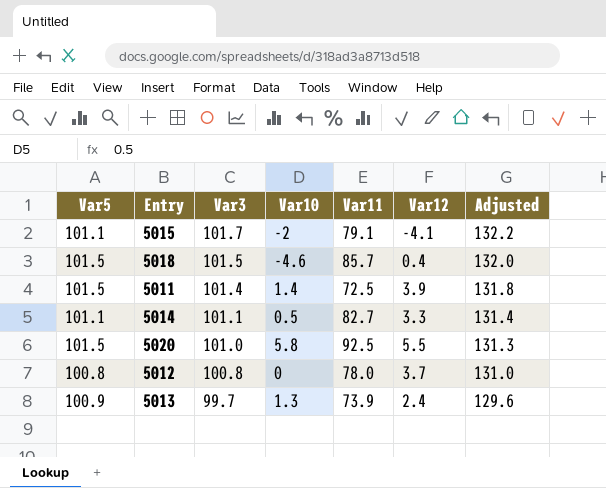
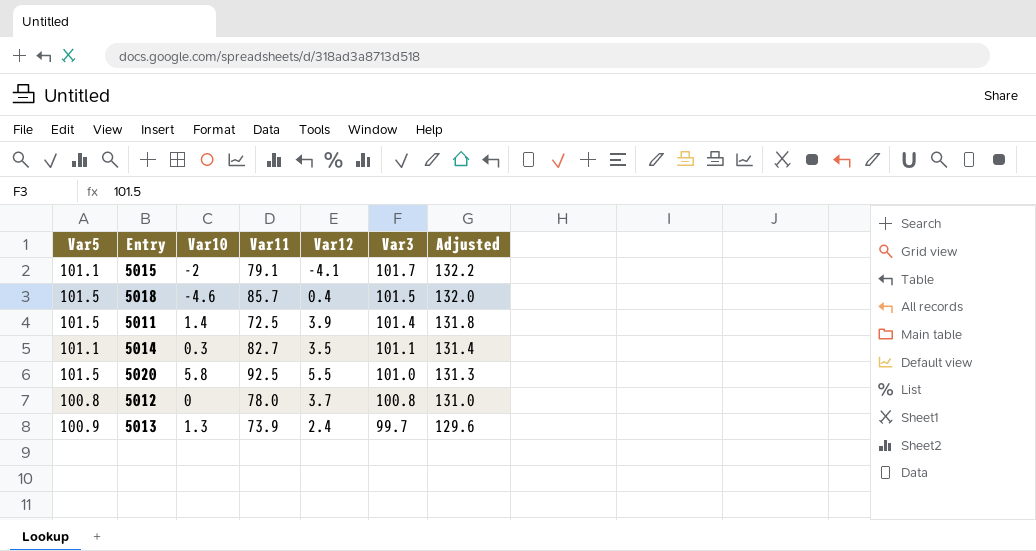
column Var3 | position: 3 -> 6
5014 | Var10: 0.5 -> 0.3
5014 | Var12: 3.3 -> 3.5

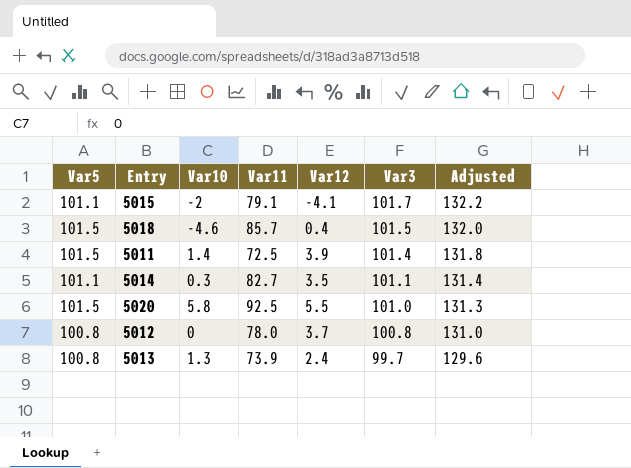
5013 | Var5: 100.9 -> 100.8

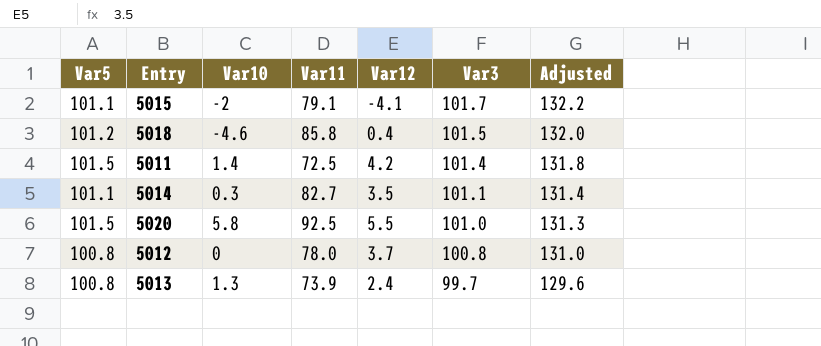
5018 | Var5: 101.5 -> 101.2
5018 | Var11: 85.7 -> 85.8
5011 | Var12: 3.9 -> 4.2

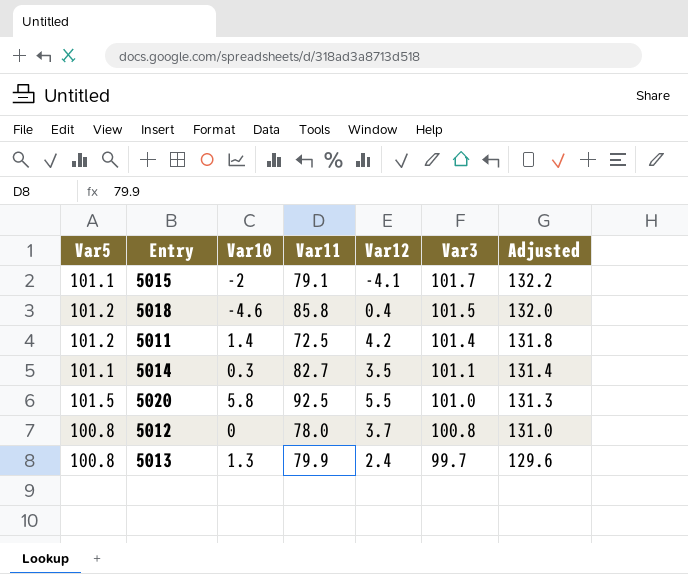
5011 | Var5: 101.5 -> 101.2
5013 | Var11: 73.9 -> 79.9

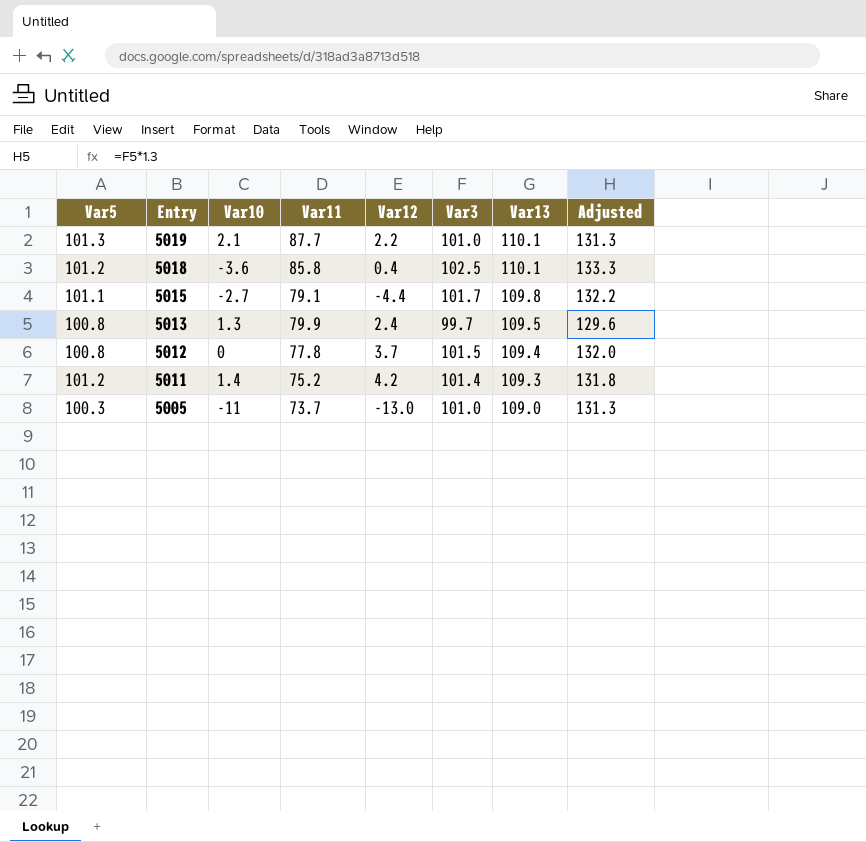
row order: Var3 descending -> Entry descending
column Var13 | position: none -> 7
row 5014: 101.1 | 0.3 | 82.7 | 3.5 | 101.1 | 131.4 -> none
row 5020: 101.5 | 5.8 | 92.5 | 5.5 | 101.0 | 131.3 -> none
row 5019: none -> 101.3 | 2.1 | 87.7 | 2.2 | 101.0 | 110.1 | 131.3
5018 | Var10: -4.6 -> -3.6
5018 | Var3: 101.5 -> 102.5
5018 | Adjusted: 132.0 -> 133.3
5015 | Var10: -2 -> -2.7
5015 | Var12: -4.1 -> -4.4
5012 | Var11: 78.0 -> 77.8
5012 | Var3: 100.8 -> 101.5
5012 | Adjusted: 131.0 -> 132.0
5011 | Var11: 72.5 -> 75.2
row 5005: none -> 100.3 | -11 | 73.7 | -13.0 | 101.0 | 109.0 | 131.3

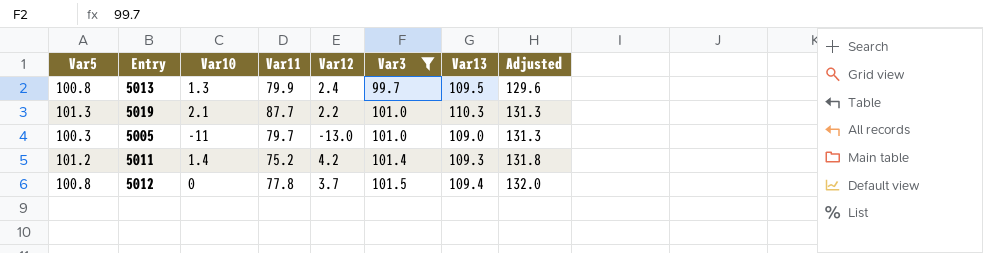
filter: none -> Var3 <= 101.5
row order: Entry descending -> Var3 ascending
5019 | Var13: 110.1 -> 110.3
5005 | Var11: 73.7 -> 79.7

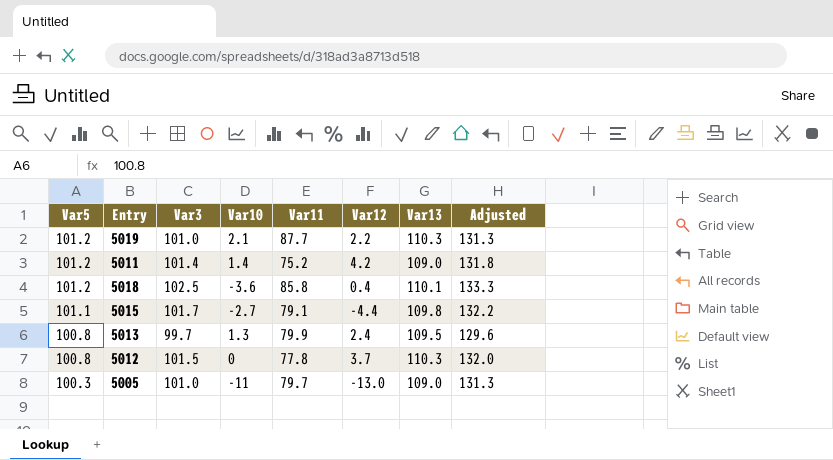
filter: Var3 <= 101.5 -> none
row order: Var3 ascending -> Var5 descending
column Var3 | position: 6 -> 3
5019 | Var5: 101.3 -> 101.2
5011 | Var13: 109.3 -> 109.0
5012 | Var13: 109.4 -> 110.3

